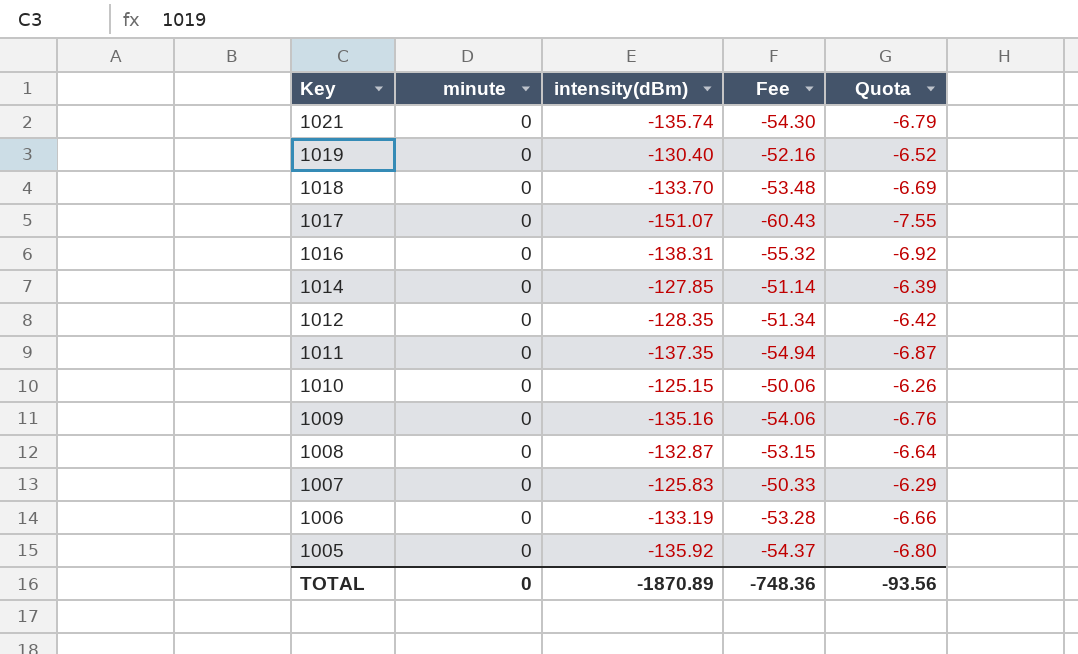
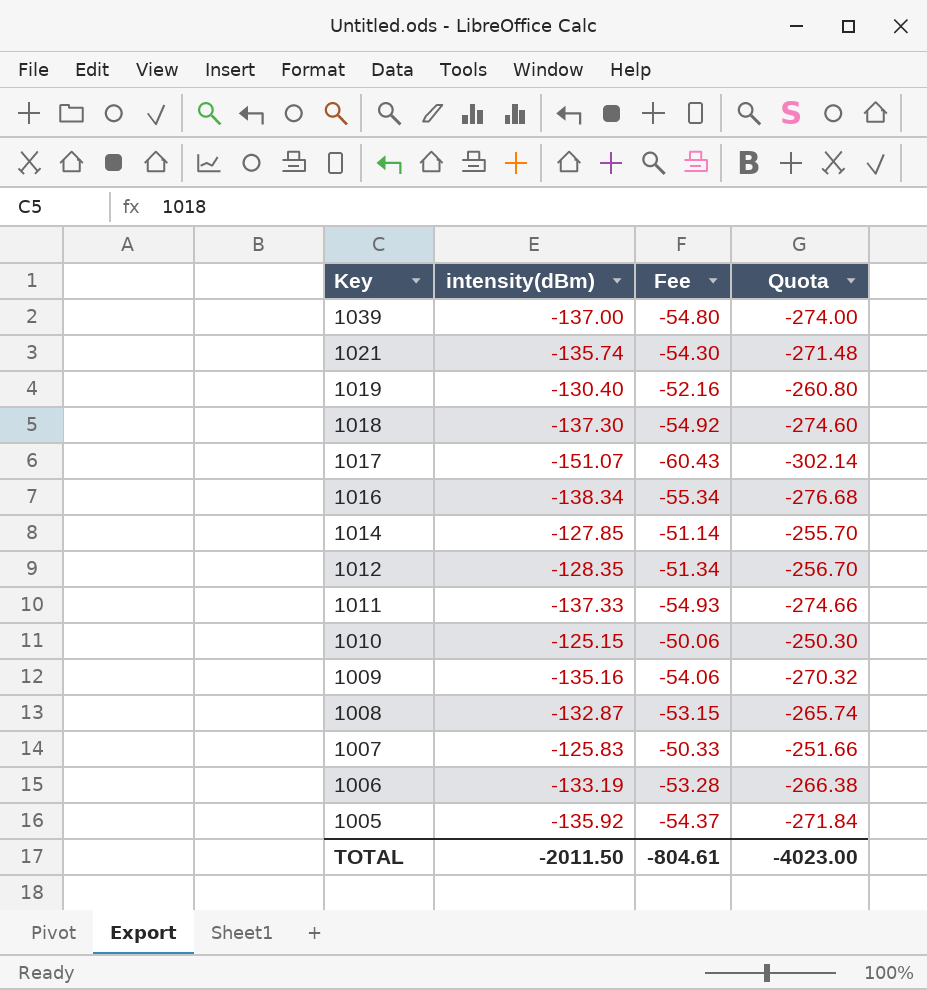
column minute | position: 2 -> none
column Quota | formula: [intensity(dBm)] * 0.05 -> [intensity(dBm)] * 2
row 1039: none -> -137.00 | -54.80 | -274.00
1018 | intensity(dBm): -133.70 -> -137.30
1018 | Fee: -53.48 -> -54.92
1016 | intensity(dBm): -138.31 -> -138.34
1016 | Fee: -55.32 -> -55.34
1011 | intensity(dBm): -137.35 -> -137.33
1011 | Fee: -54.94 -> -54.93
TOTAL | intensity(dBm): -1870.89 -> -2011.50
TOTAL | Fee: -748.36 -> -804.61
TOTAL | Quota: -93.56 -> -4023.00

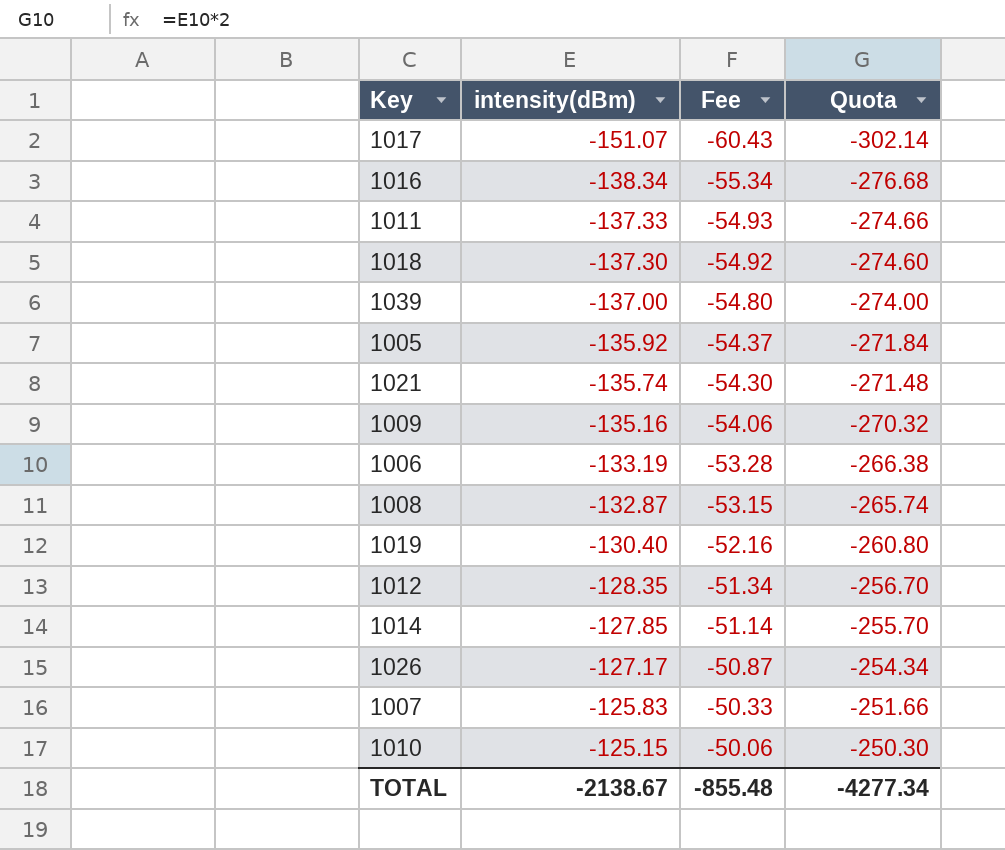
row order: Key descending -> intensity(dBm) ascending
row 1026: none -> -127.17 | -50.87 | -254.34
TOTAL | intensity(dBm): -2011.50 -> -2138.67
TOTAL | Fee: -804.61 -> -855.48
TOTAL | Quota: -4023.00 -> -4277.34

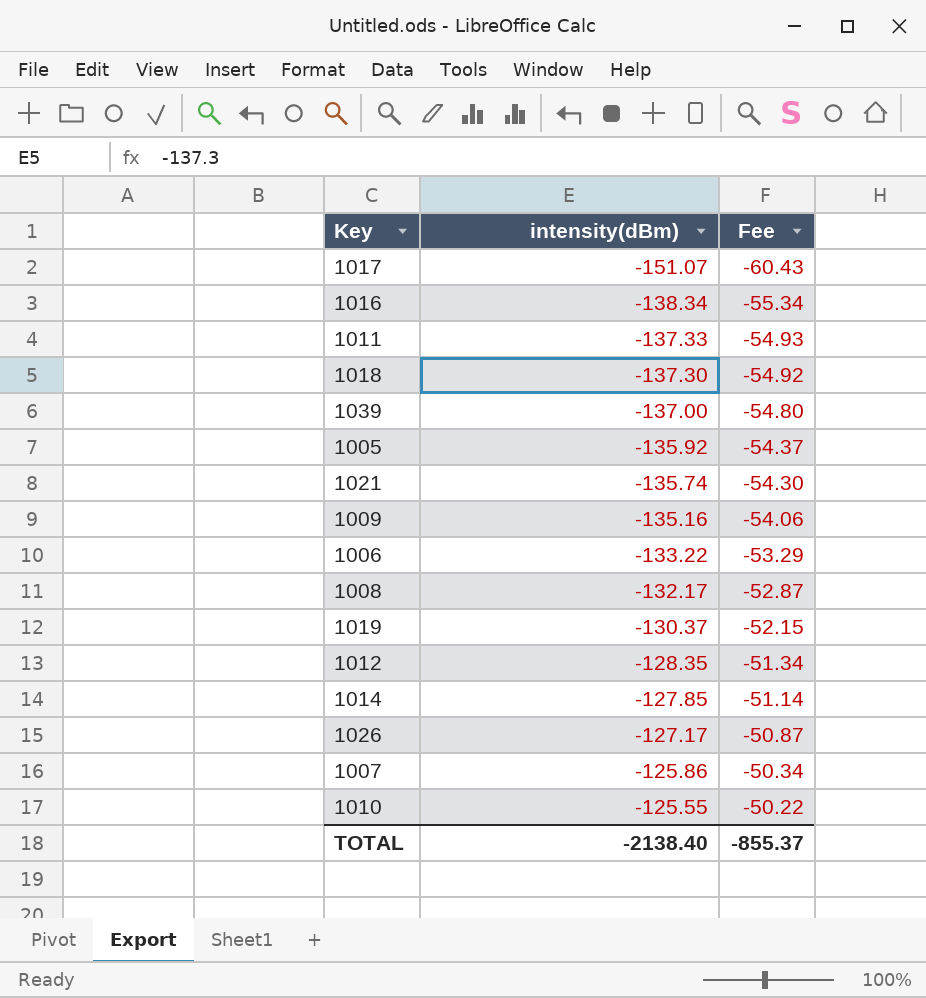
column Quota | formula: [intensity(dBm)] * 2 -> none
1006 | intensity(dBm): -133.19 -> -133.22
1006 | Fee: -53.28 -> -53.29
1008 | intensity(dBm): -132.87 -> -132.17
1008 | Fee: -53.15 -> -52.87
1019 | intensity(dBm): -130.40 -> -130.37
1019 | Fee: -52.16 -> -52.15
1007 | intensity(dBm): -125.83 -> -125.86
1007 | Fee: -50.33 -> -50.34
1010 | intensity(dBm): -125.15 -> -125.55
1010 | Fee: -50.06 -> -50.22
TOTAL | intensity(dBm): -2138.67 -> -2138.40
TOTAL | Fee: -855.48 -> -855.37

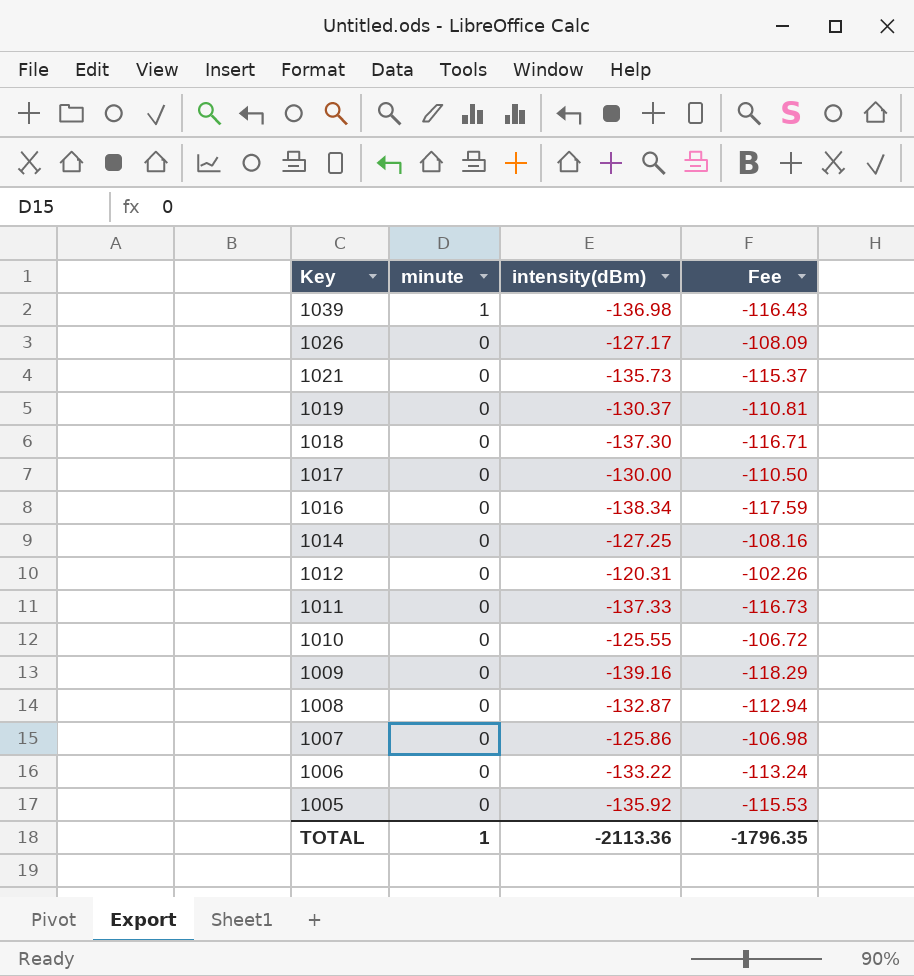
row order: intensity(dBm) ascending -> Key descending
column minute | position: none -> 2
column Fee | formula: [intensity(dBm)] * 0.4 -> [intensity(dBm)] * 0.85
1039 | intensity(dBm): -137.00 -> -136.98
1021 | intensity(dBm): -135.74 -> -135.73
1017 | intensity(dBm): -151.07 -> -130.00
1014 | intensity(dBm): -127.85 -> -127.25
1012 | intensity(dBm): -128.35 -> -120.31
1009 | intensity(dBm): -135.16 -> -139.16
1008 | intensity(dBm): -132.17 -> -132.87
TOTAL | intensity(dBm): -2138.40 -> -2113.36
TOTAL | Fee: -855.37 -> -1796.35

